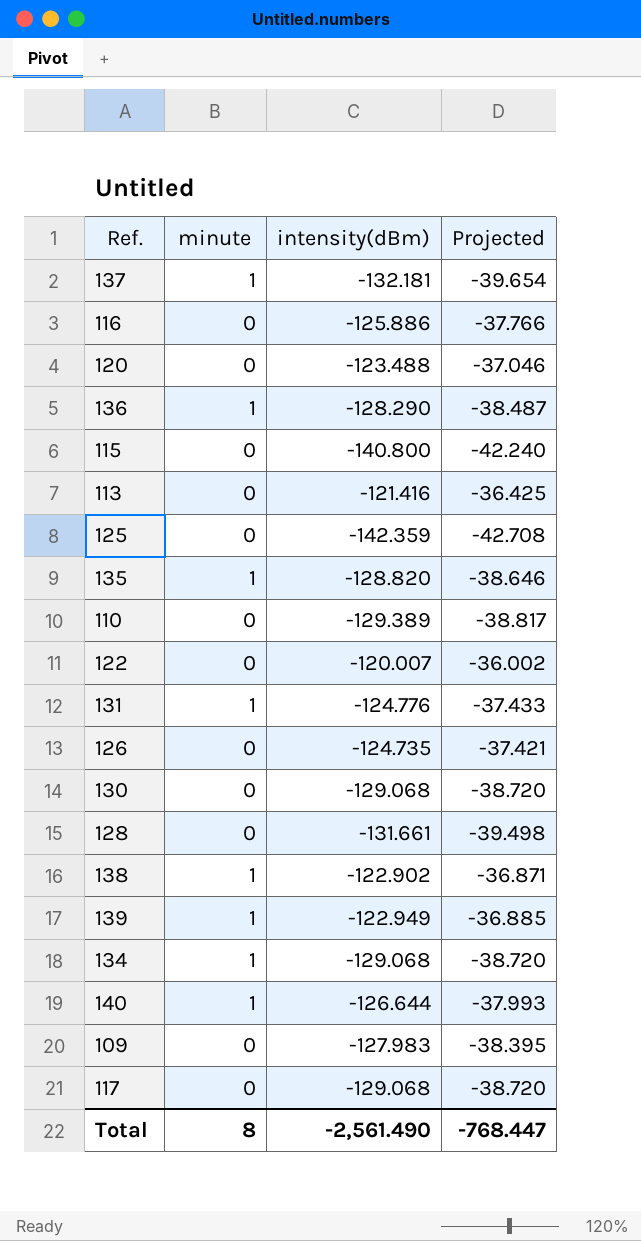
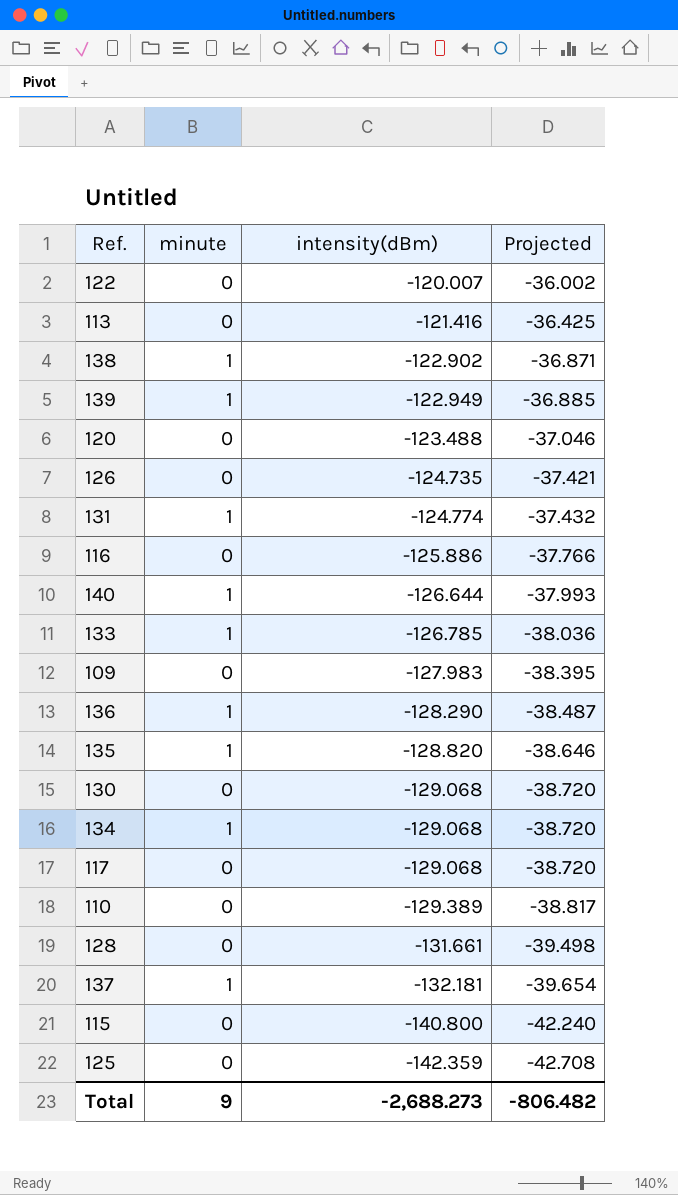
row order: none -> intensity(dBm) descending
131 | intensity(dBm): -124.776 -> -124.774
131 | Projected: -37.433 -> -37.432
row 133: none -> 1 | -126.785 | -38.036
Total | minute: 8 -> 9
Total | intensity(dBm): -2,561.490 -> -2,688.273
Total | Projected: -768.447 -> -806.482

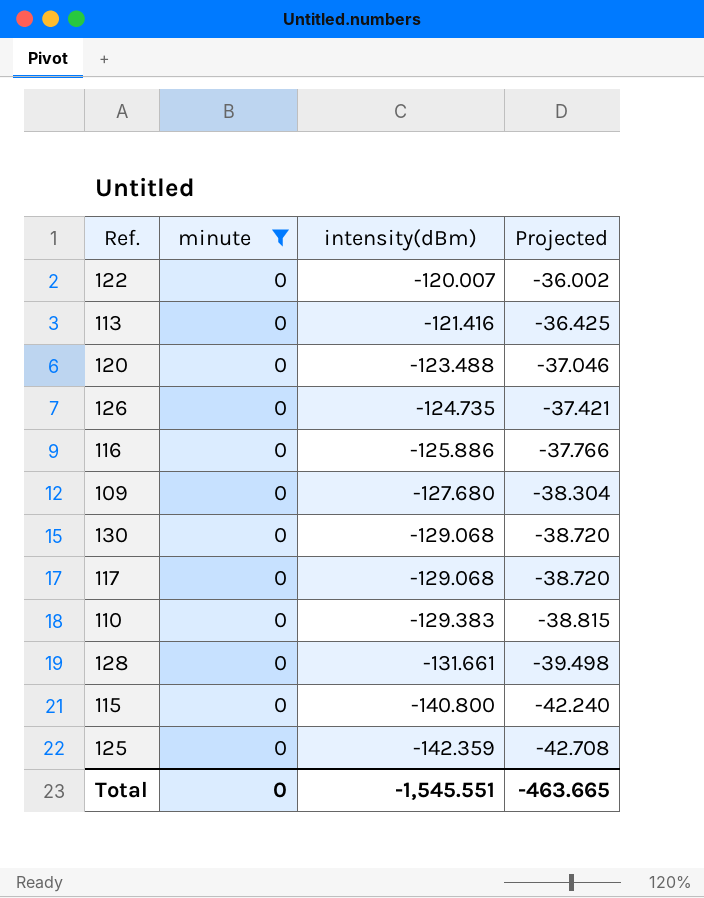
filter: none -> minute = 0
109 | intensity(dBm): -127.983 -> -127.680
109 | Projected: -38.395 -> -38.304
110 | intensity(dBm): -129.389 -> -129.383
110 | Projected: -38.817 -> -38.815
Total | minute: 9 -> 0
Total | intensity(dBm): -2,688.273 -> -1,545.551
Total | Projected: -806.482 -> -463.665

